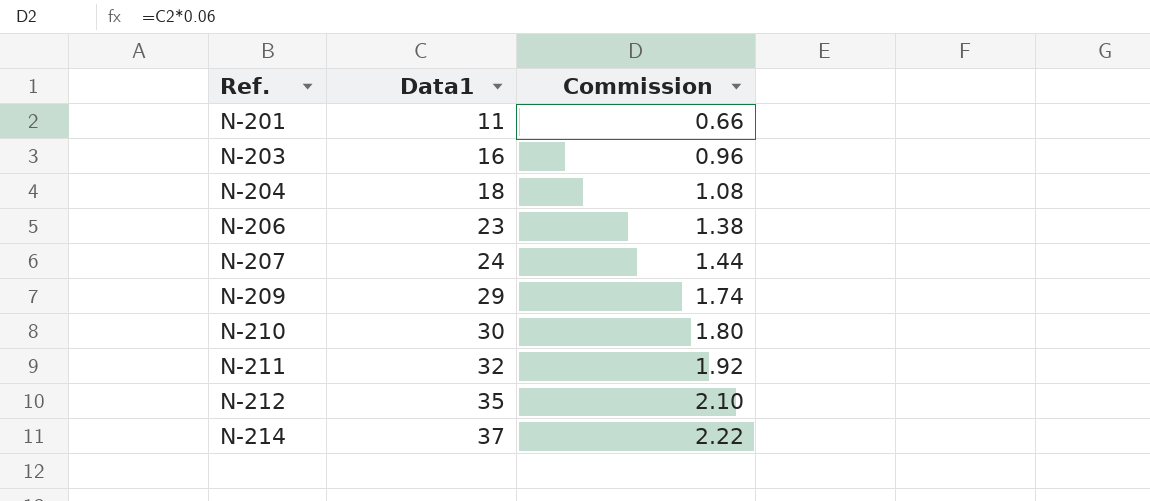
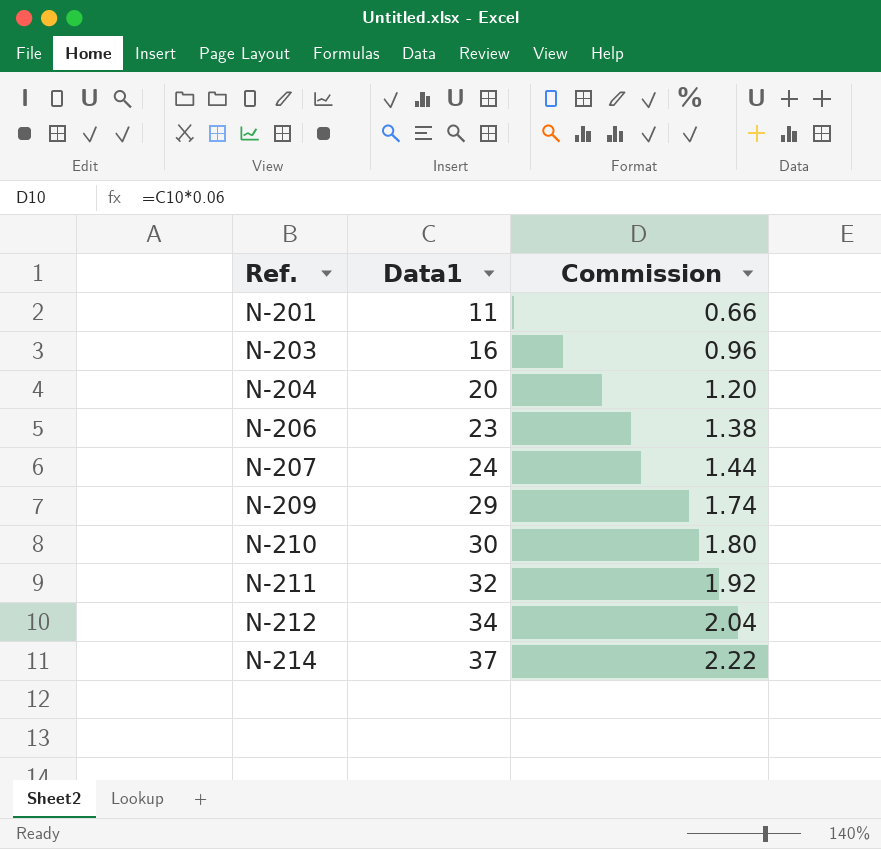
N-204 | Data1: 18 -> 20
N-204 | Commission: 1.08 -> 1.20
N-212 | Data1: 35 -> 34
N-212 | Commission: 2.10 -> 2.04

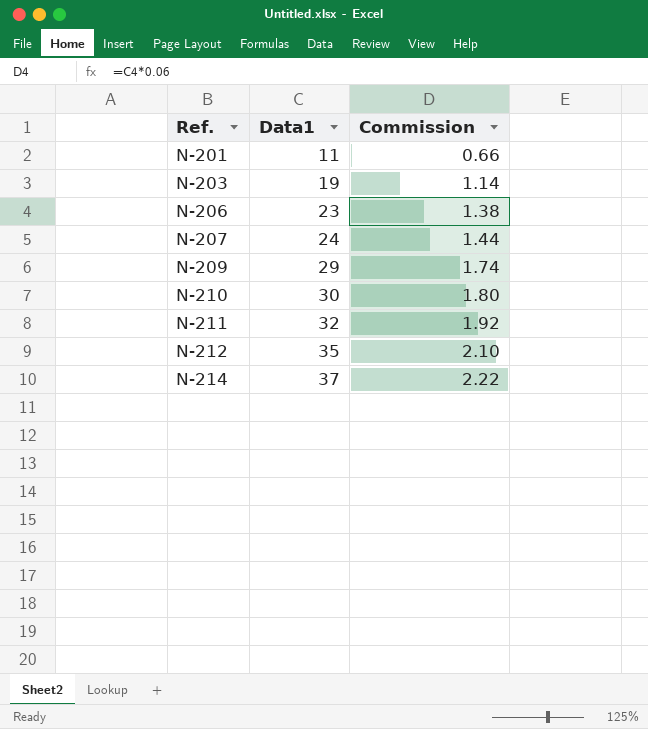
row N-204: 20 | 1.20 -> none
N-203 | Data1: 16 -> 19
N-203 | Commission: 0.96 -> 1.14
N-212 | Data1: 34 -> 35
N-212 | Commission: 2.04 -> 2.10

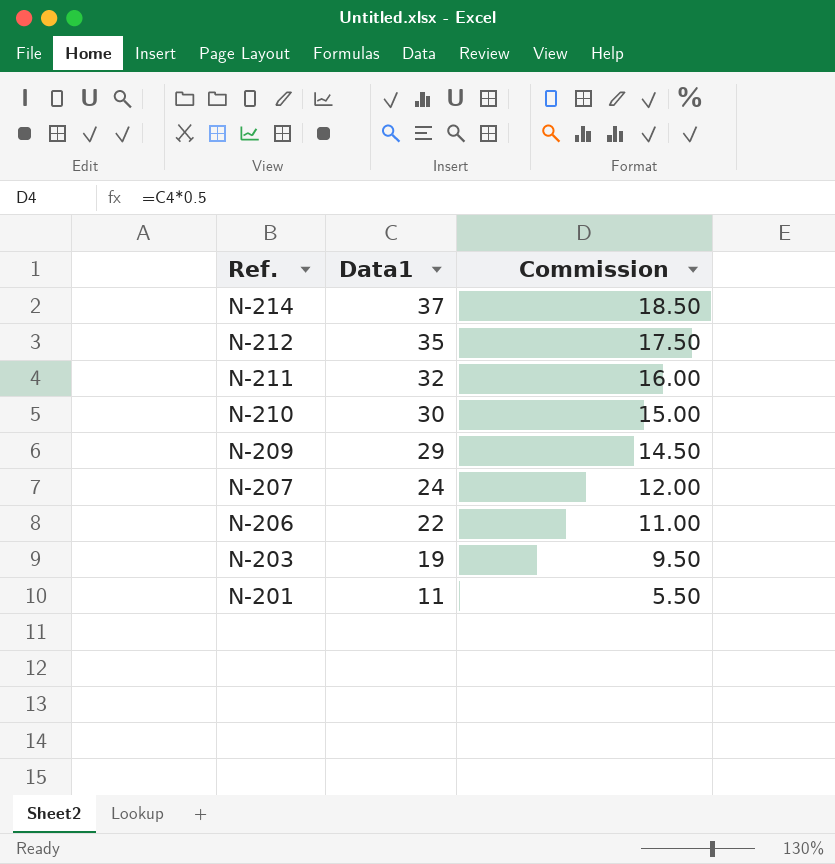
row order: Ref. ascending -> Ref. descending
column Commission | formula: [Data1] * 0.06 -> [Data1] * 0.5
N-206 | Data1: 23 -> 22

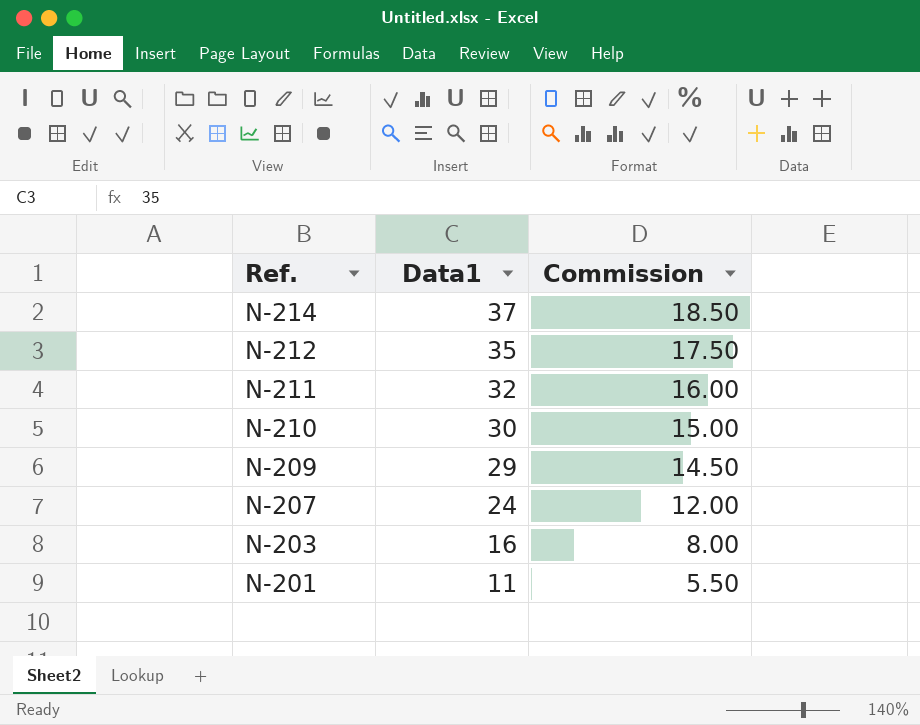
row N-206: 22 | 11.00 -> none
N-203 | Data1: 19 -> 16
N-203 | Commission: 9.50 -> 8.00

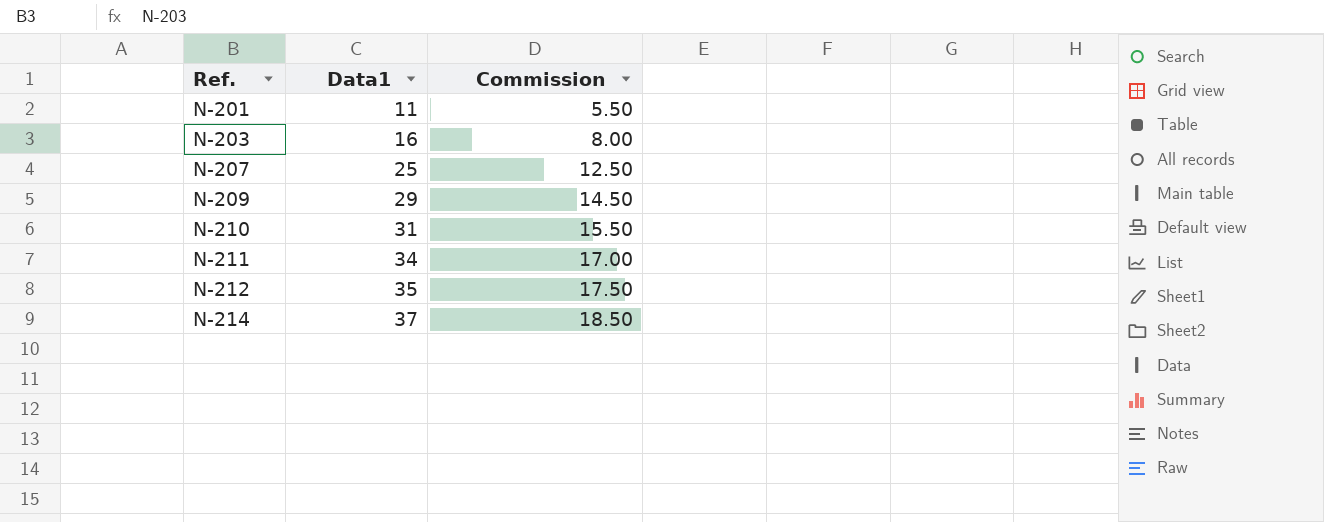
row order: Ref. descending -> Ref. ascending
N-207 | Data1: 24 -> 25
N-207 | Commission: 12.00 -> 12.50
N-210 | Data1: 30 -> 31
N-210 | Commission: 15.00 -> 15.50
N-211 | Data1: 32 -> 34
N-211 | Commission: 16.00 -> 17.00

